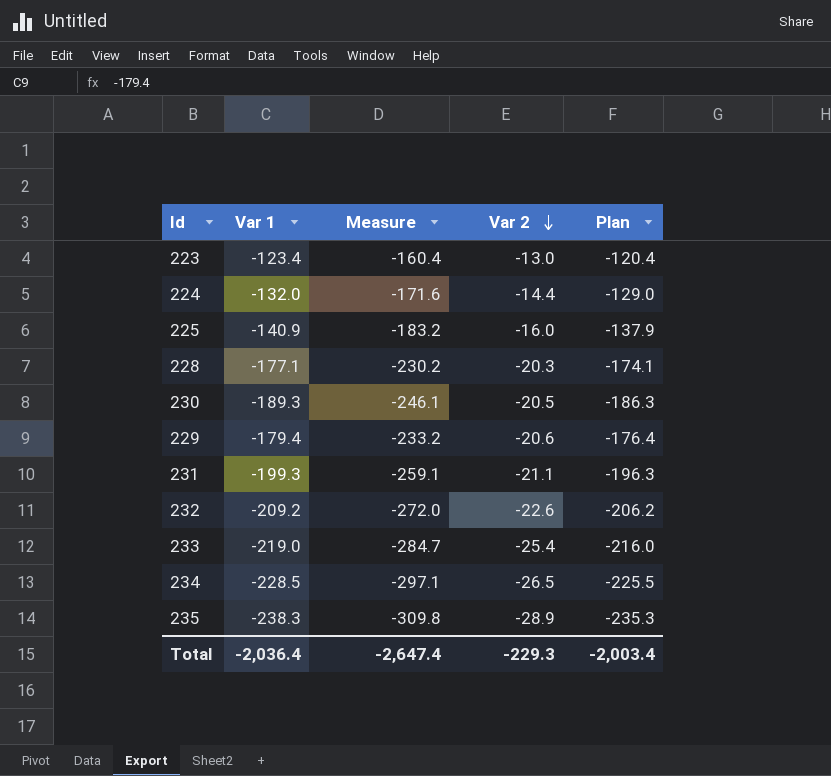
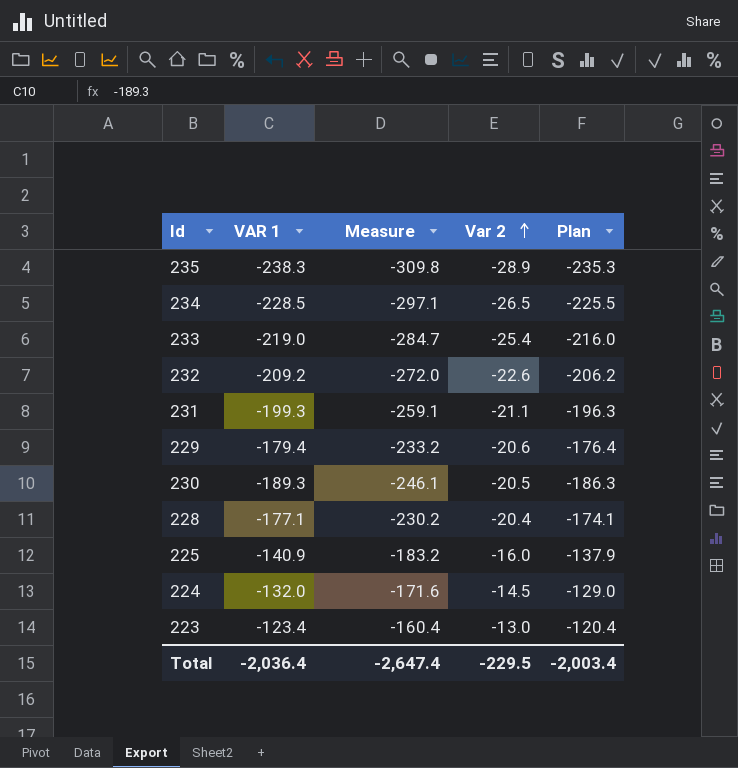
row order: Var 2 descending -> Var 2 ascending
column name: Var 1 -> VAR 1
228 | Var 2: -20.3 -> -20.4
224 | Var 2: -14.4 -> -14.5
Total | Var 2: -229.3 -> -229.5

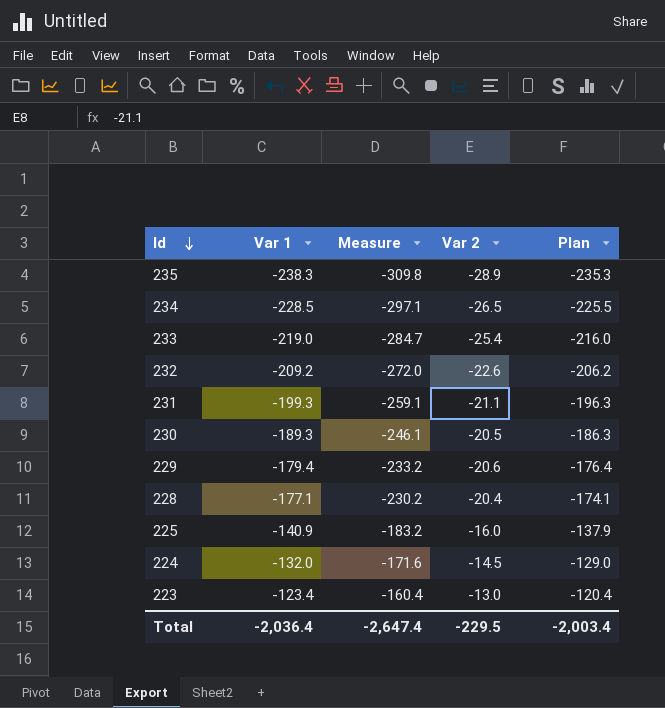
row order: Var 2 ascending -> Id descending
column name: VAR 1 -> Var 1

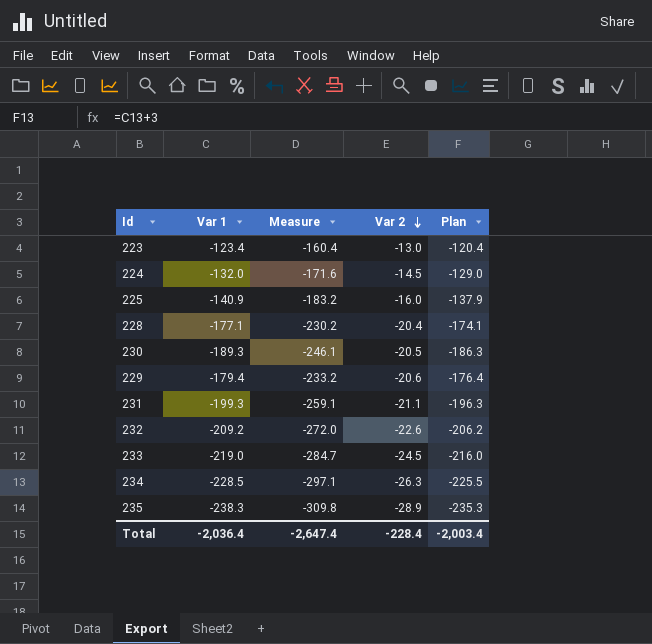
row order: Id descending -> Var 2 descending
233 | Var 2: -25.4 -> -24.5
234 | Var 2: -26.5 -> -26.3
Total | Var 2: -229.5 -> -228.4

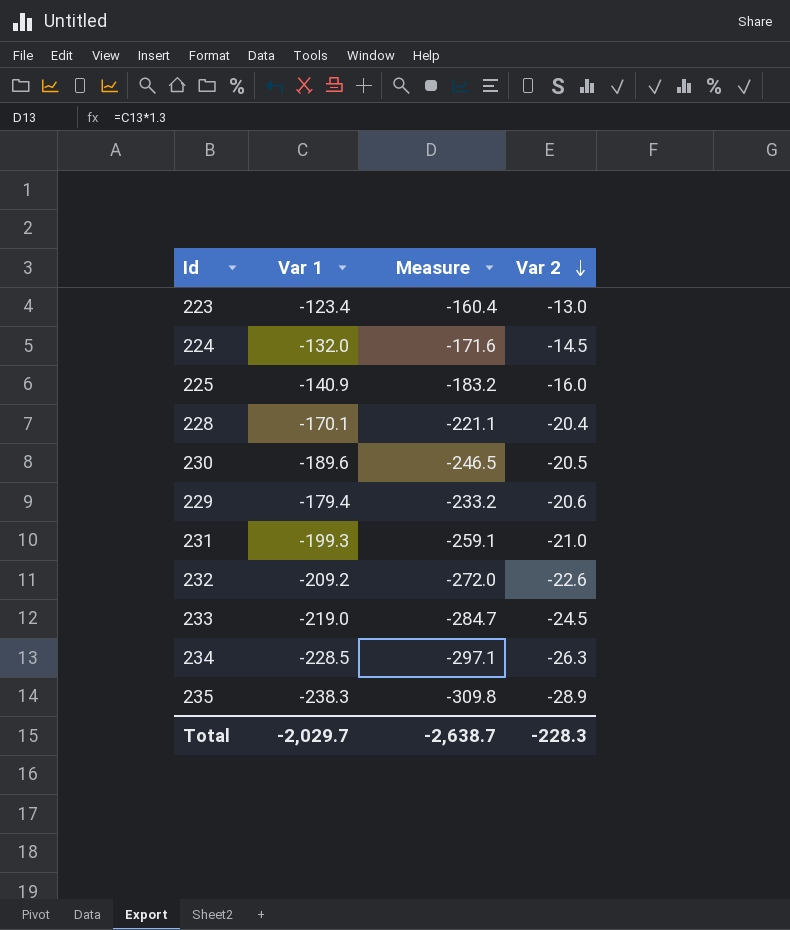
column Plan | formula: [Var 1] + 3 -> none
228 | Var 1: -177.1 -> -170.1
228 | Measure: -230.2 -> -221.1
230 | Var 1: -189.3 -> -189.6
230 | Measure: -246.1 -> -246.5
231 | Var 2: -21.1 -> -21.0
Total | Var 1: -2,036.4 -> -2,029.7
Total | Measure: -2,647.4 -> -2,638.7
Total | Var 2: -228.4 -> -228.3

